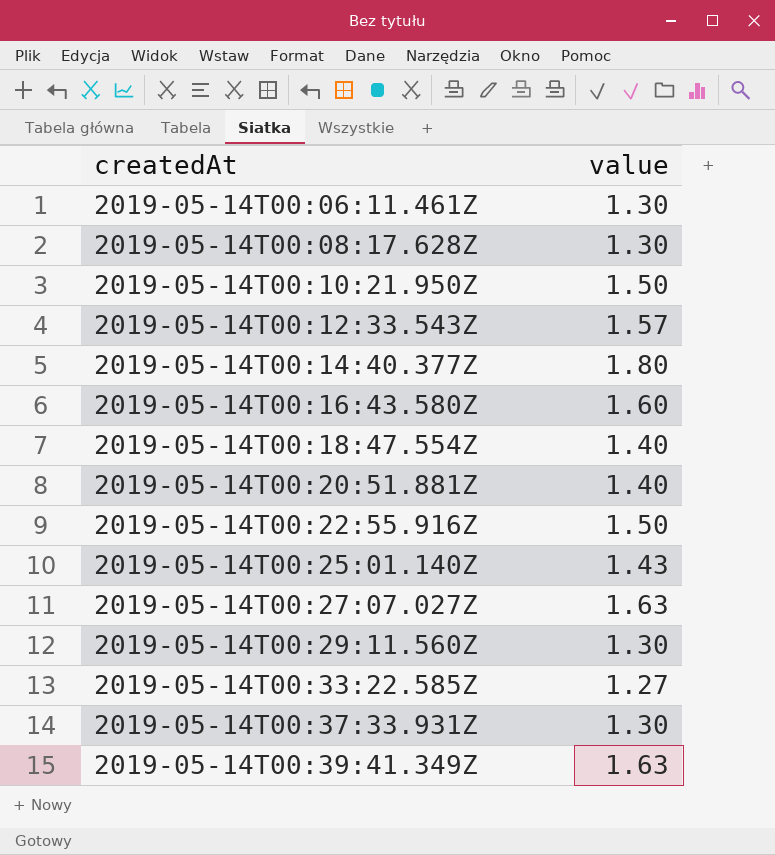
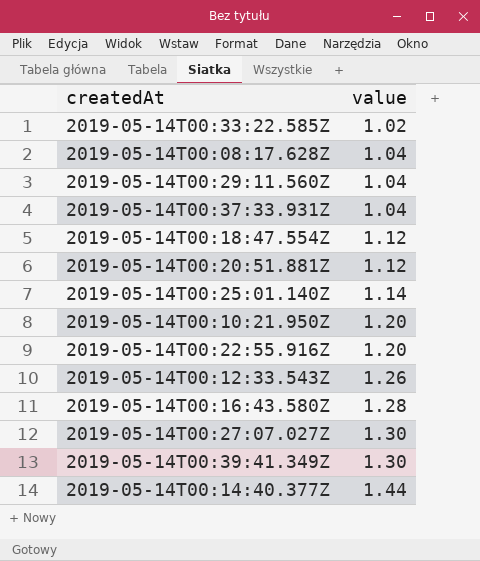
row order: createdAt ascending -> value ascending
row 2019-05-14T00:06:11.461Z: 1.30 -> none
2019-05-14T00:33:22.585Z | value: 1.27 -> 1.02
2019-05-14T00:08:17.628Z | value: 1.30 -> 1.04
2019-05-14T00:29:11.560Z | value: 1.30 -> 1.04
2019-05-14T00:37:33.931Z | value: 1.30 -> 1.04
2019-05-14T00:18:47.554Z | value: 1.40 -> 1.12
2019-05-14T00:20:51.881Z | value: 1.40 -> 1.12
2019-05-14T00:25:01.140Z | value: 1.43 -> 1.14
2019-05-14T00:10:21.950Z | value: 1.50 -> 1.20
2019-05-14T00:22:55.916Z | value: 1.50 -> 1.20
2019-05-14T00:12:33.543Z | value: 1.57 -> 1.26
2019-05-14T00:16:43.580Z | value: 1.60 -> 1.28
2019-05-14T00:27:07.027Z | value: 1.63 -> 1.30
2019-05-14T00:39:41.349Z | value: 1.63 -> 1.30
2019-05-14T00:14:40.377Z | value: 1.80 -> 1.44

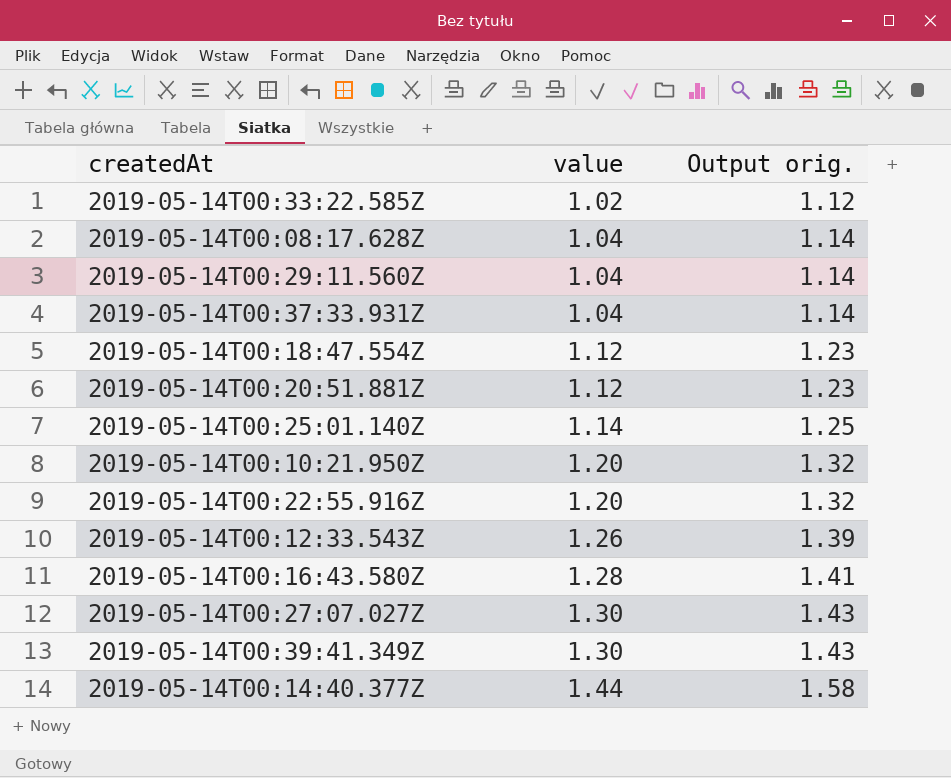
column Output orig. | formula: none -> [value] * 1.1

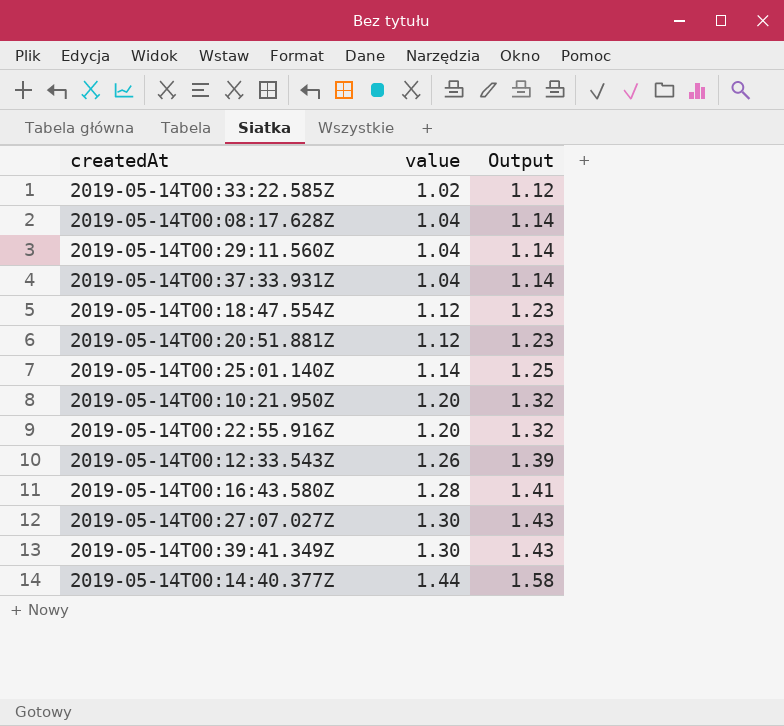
column name: Output orig. -> Output

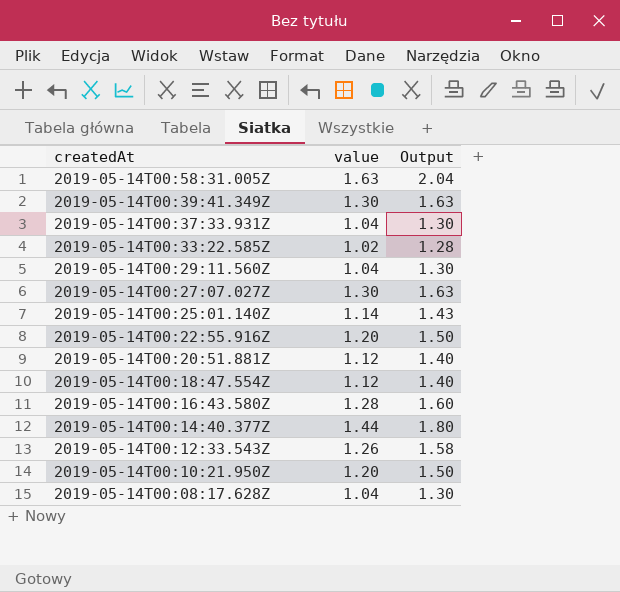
row order: value ascending -> createdAt descending
column Output | formula: [value] * 1.1 -> [value] * 1.25
row 2019-05-14T00:58:31.005Z: none -> 1.63 | 2.04

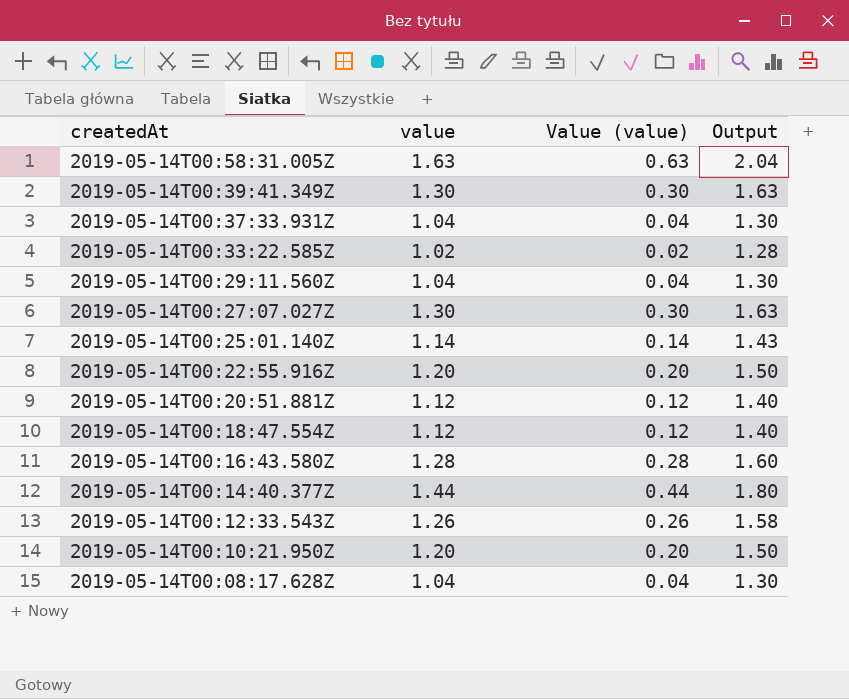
column Value (value) | formula: none -> [value] - 1

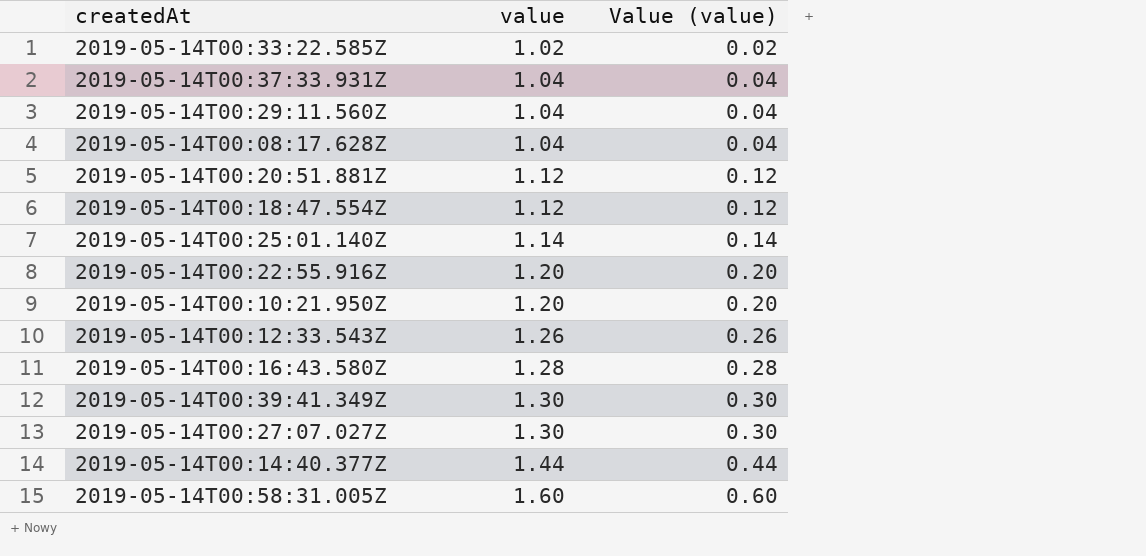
row order: createdAt descending -> value ascending
column Output | formula: [value] * 1.25 -> none
2019-05-14T00:58:31.005Z | value: 1.63 -> 1.60
2019-05-14T00:58:31.005Z | Value (value): 0.63 -> 0.60

